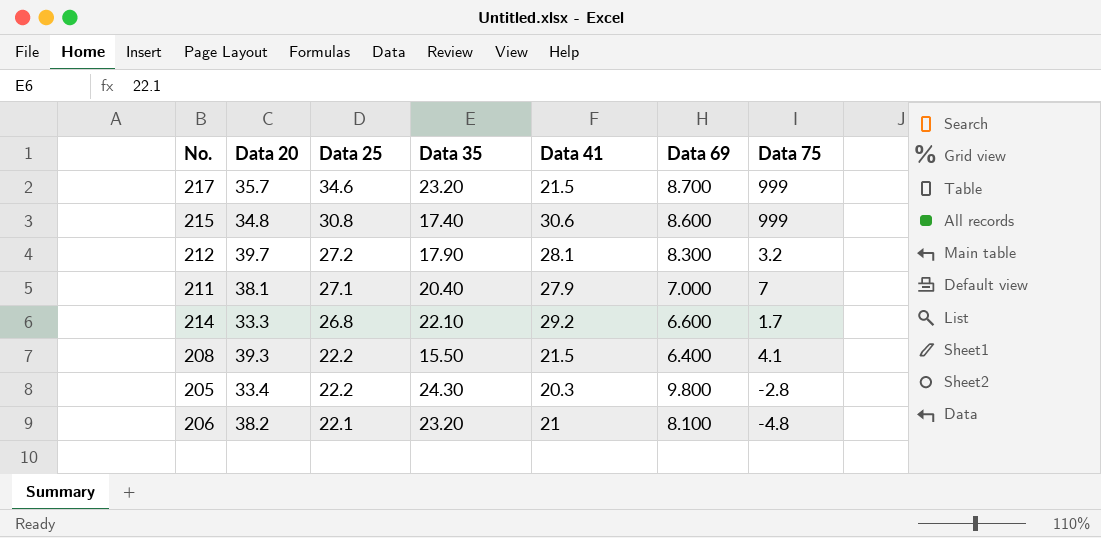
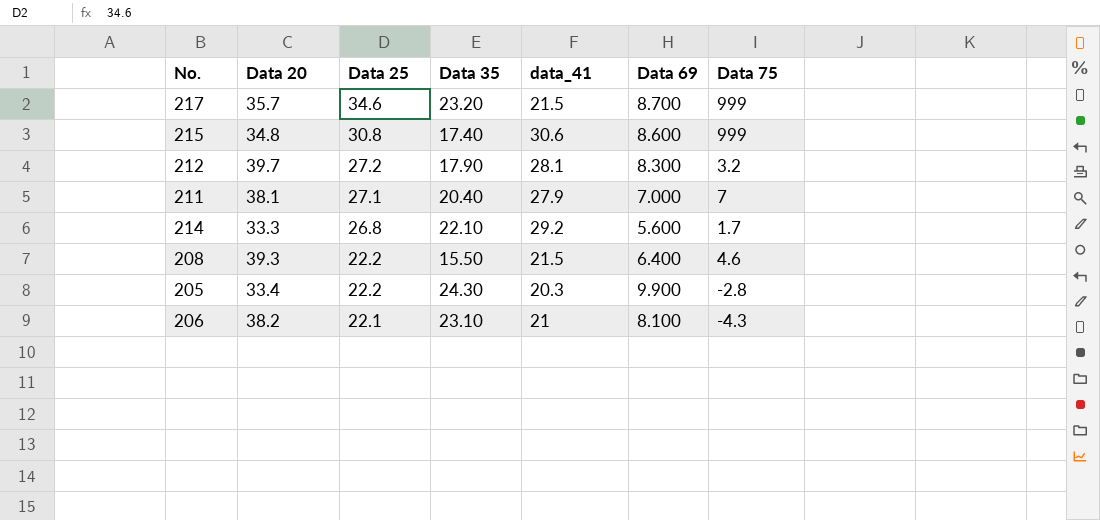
column name: Data 41 -> data_41
214 | Data 69: 6.600 -> 5.600
208 | Data 75: 4.1 -> 4.6
205 | Data 69: 9.800 -> 9.900
206 | Data 35: 23.20 -> 23.10
206 | Data 75: -4.8 -> -4.3

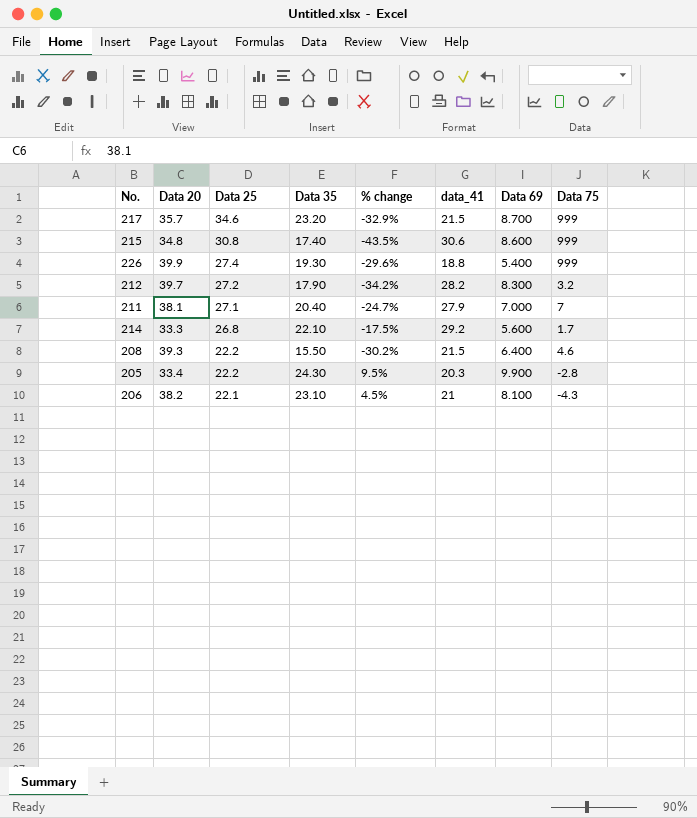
column % change | formula: none -> ([Data 35] - [Data 25]) / [Data 25]
row 226: none -> 39.9 | 27.4 | 19.30 | -29.6% | 18.8 | 5.400 | 999
212 | data_41: 28.1 -> 28.2

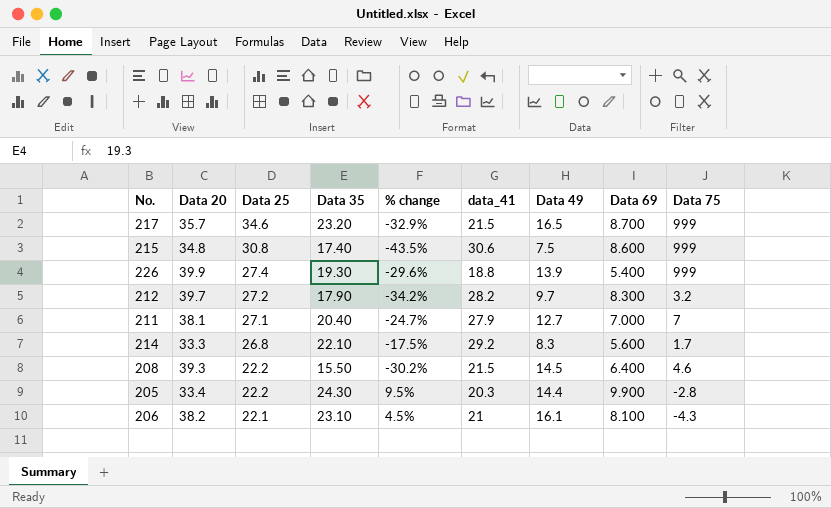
column Data 49 | position: none -> 7

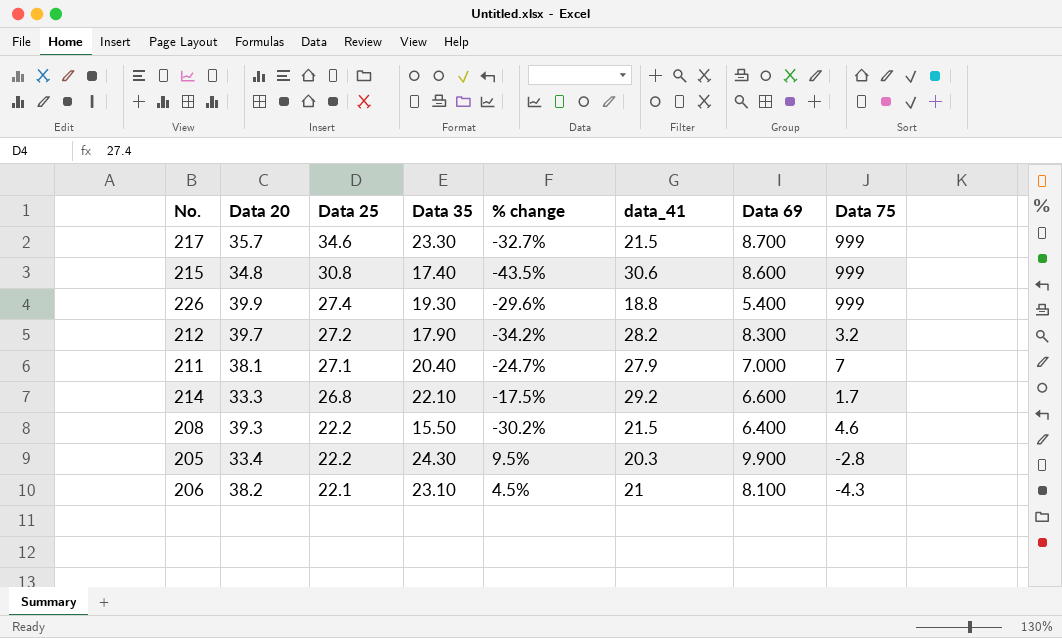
column Data 49 | position: 7 -> none
217 | Data 35: 23.20 -> 23.30
217 | % change: -32.9% -> -32.7%
214 | Data 69: 5.600 -> 6.600

